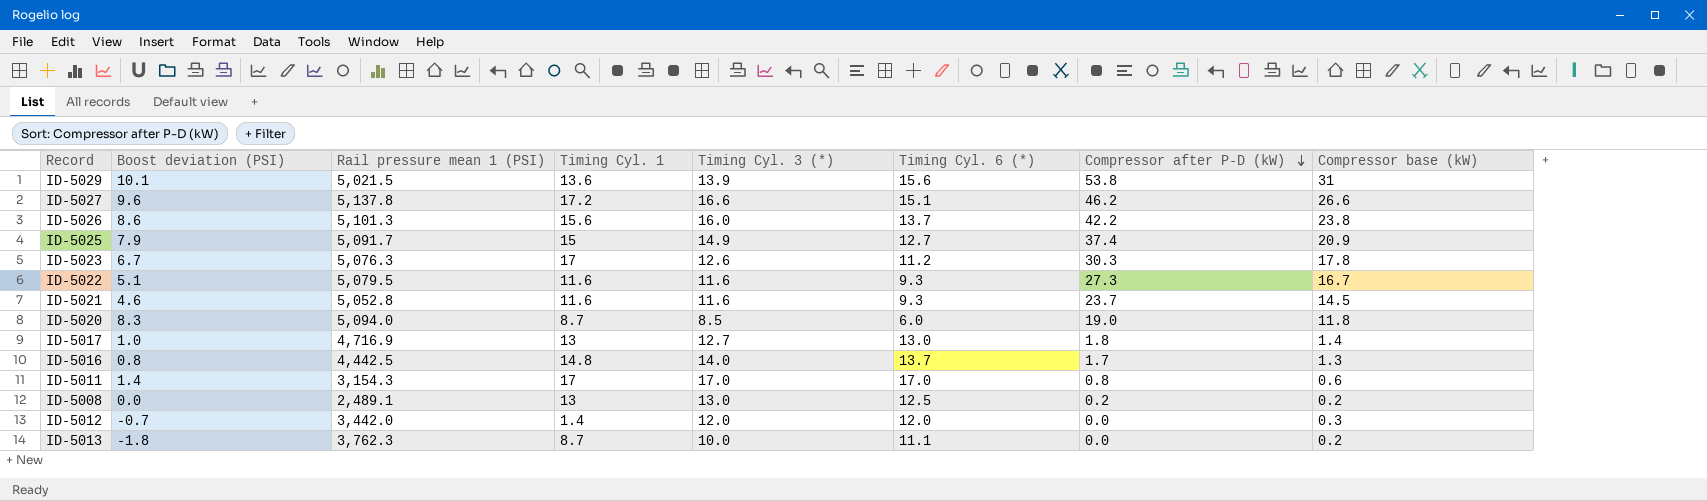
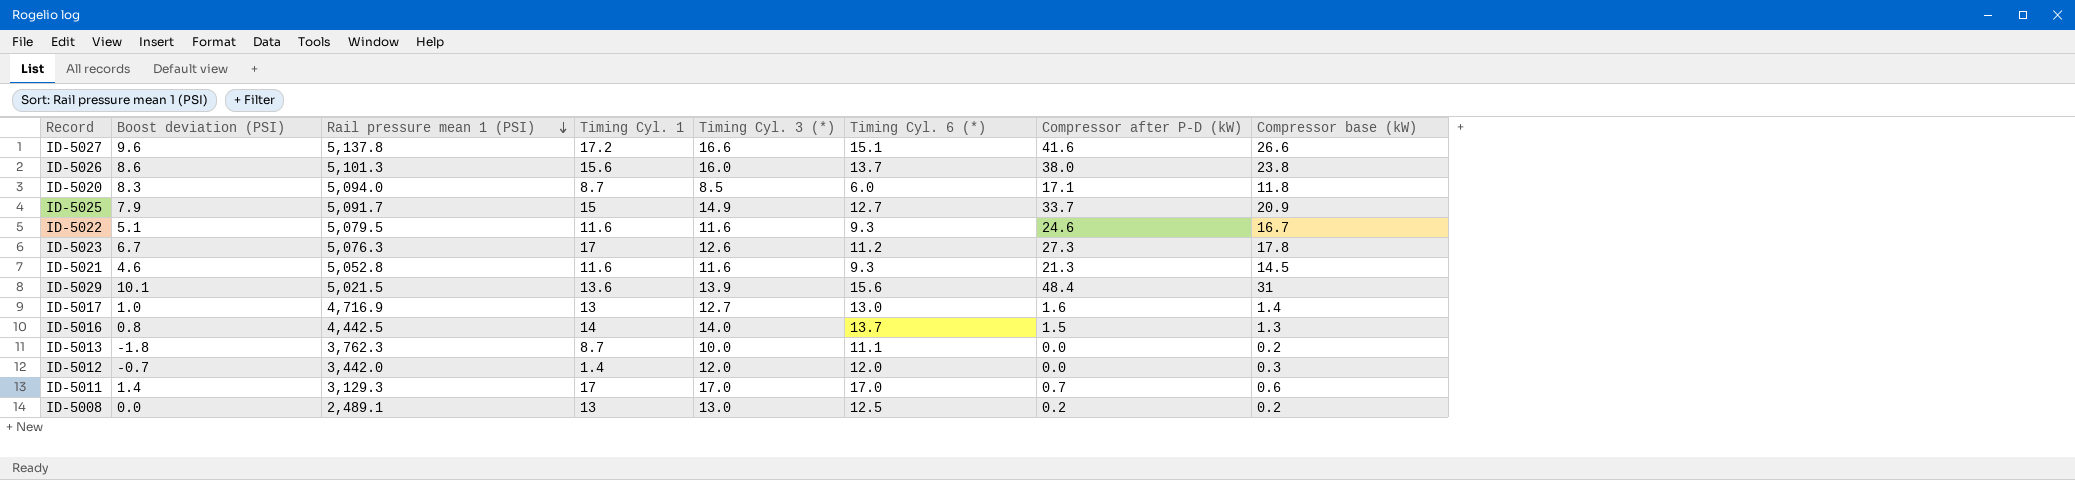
row order: Compressor after P-D (kW) descending -> Rail pressure mean 1 (PSI) descending
ID-5027 | Compressor after P-D (kW): 46.2 -> 41.6
ID-5026 | Compressor after P-D (kW): 42.2 -> 38.0
ID-5020 | Compressor after P-D (kW): 19.0 -> 17.1
ID-5025 | Compressor after P-D (kW): 37.4 -> 33.7
ID-5022 | Compressor after P-D (kW): 27.3 -> 24.6
ID-5023 | Compressor after P-D (kW): 30.3 -> 27.3
ID-5021 | Compressor after P-D (kW): 23.7 -> 21.3
ID-5029 | Compressor after P-D (kW): 53.8 -> 48.4
ID-5017 | Compressor after P-D (kW): 1.8 -> 1.6
ID-5016 | Timing Cyl. 1: 14.8 -> 14
ID-5016 | Compressor after P-D (kW): 1.7 -> 1.5
ID-5011 | Rail pressure mean 1 (PSI): 3,154.3 -> 3,129.3
ID-5011 | Compressor after P-D (kW): 0.8 -> 0.7

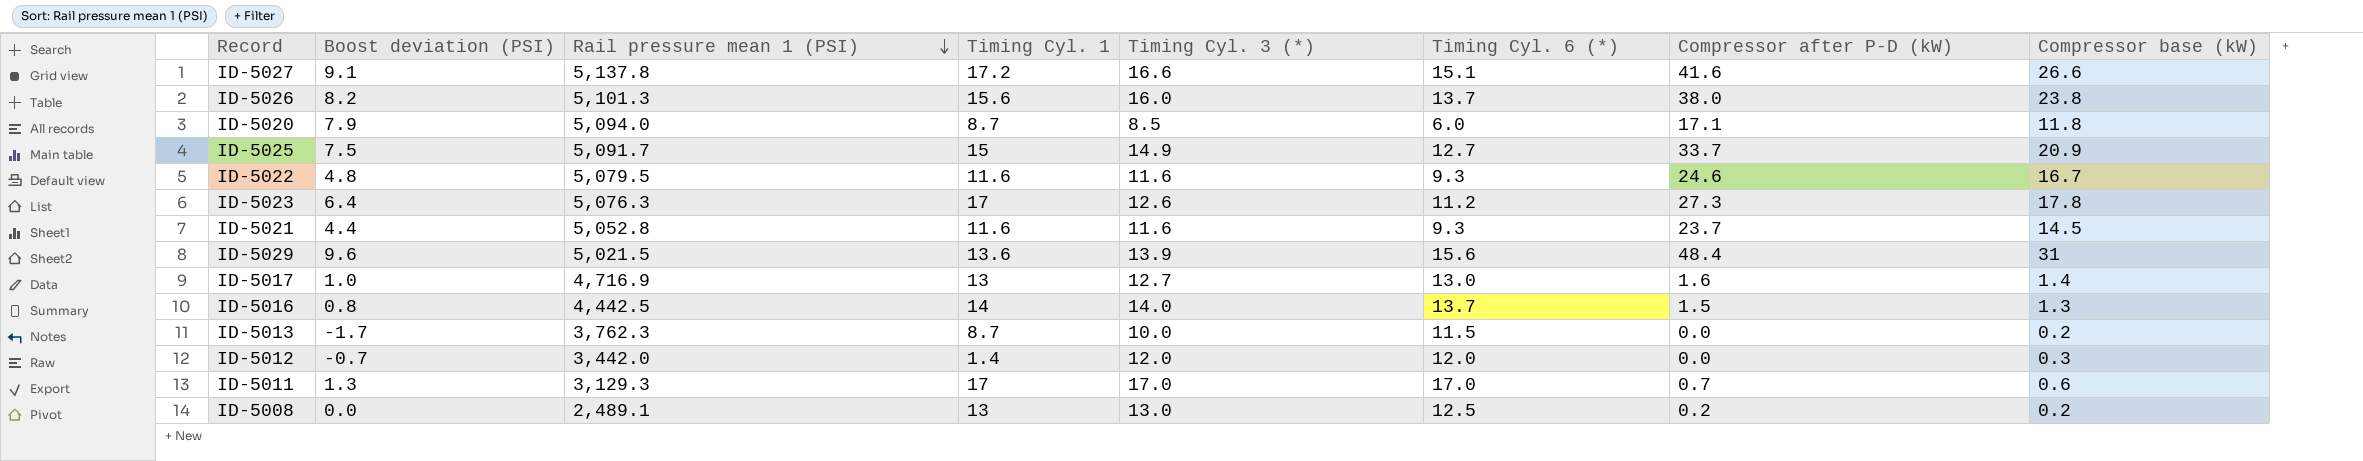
ID-5027 | Boost deviation (PSI): 9.6 -> 9.1
ID-5026 | Boost deviation (PSI): 8.6 -> 8.2
ID-5020 | Boost deviation (PSI): 8.3 -> 7.9
ID-5025 | Boost deviation (PSI): 7.9 -> 7.5
ID-5022 | Boost deviation (PSI): 5.1 -> 4.8
ID-5023 | Boost deviation (PSI): 6.7 -> 6.4
ID-5021 | Boost deviation (PSI): 4.6 -> 4.4
ID-5021 | Compressor after P-D (kW): 21.3 -> 23.7
ID-5029 | Boost deviation (PSI): 10.1 -> 9.6
ID-5013 | Boost deviation (PSI): -1.8 -> -1.7
ID-5013 | Timing Cyl. 6 (*): 11.1 -> 11.5
ID-5011 | Boost deviation (PSI): 1.4 -> 1.3

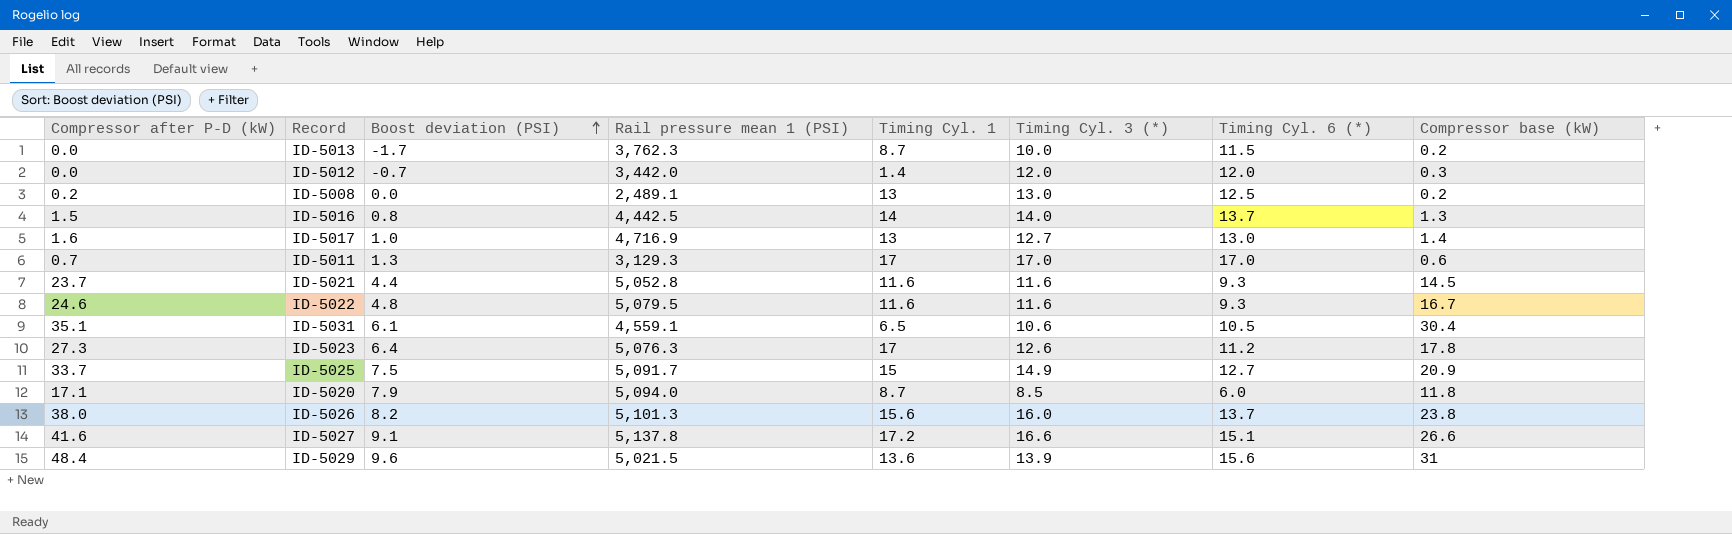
row order: Rail pressure mean 1 (PSI) descending -> Boost deviation (PSI) ascending
column Compressor after P-D (kW) | position: 7 -> 1
row ID-5031: none -> 35.1 | 6.1 | 4,559.1 | 6.5 | 10.6 | 10.5 | 30.4

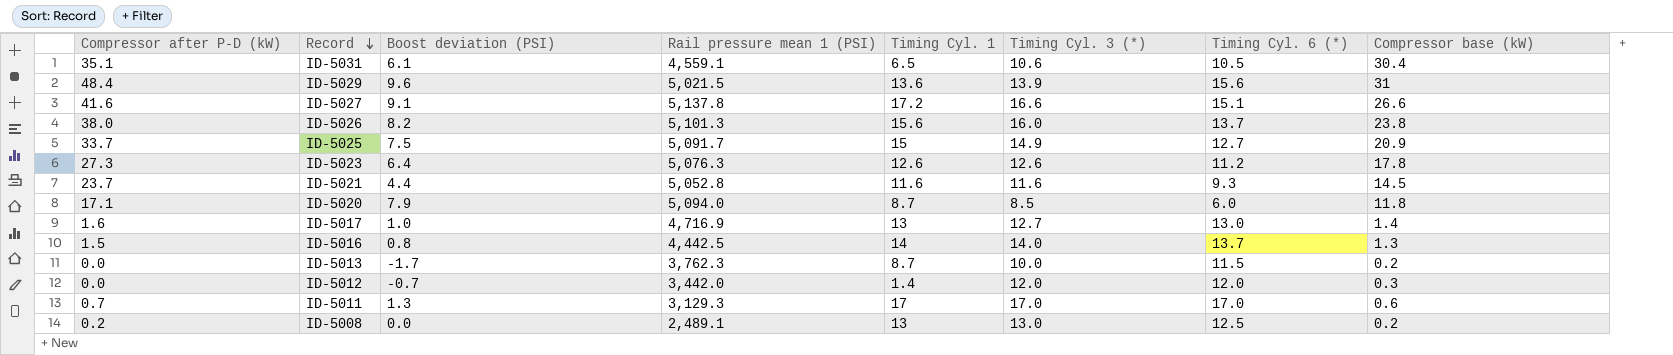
row order: Boost deviation (PSI) ascending -> Record descending
row ID-5022: 24.6 | 4.8 | 5,079.5 | 11.6 | 11.6 | 9.3 | 16.7 -> none
ID-5023 | Timing Cyl. 1: 17 -> 12.6

